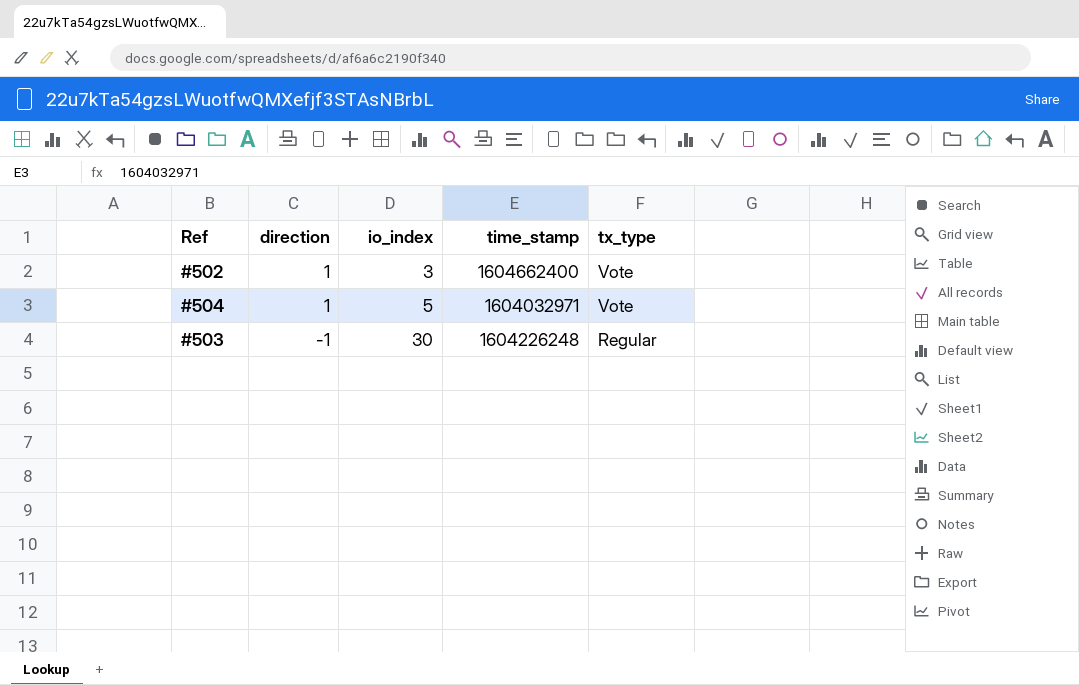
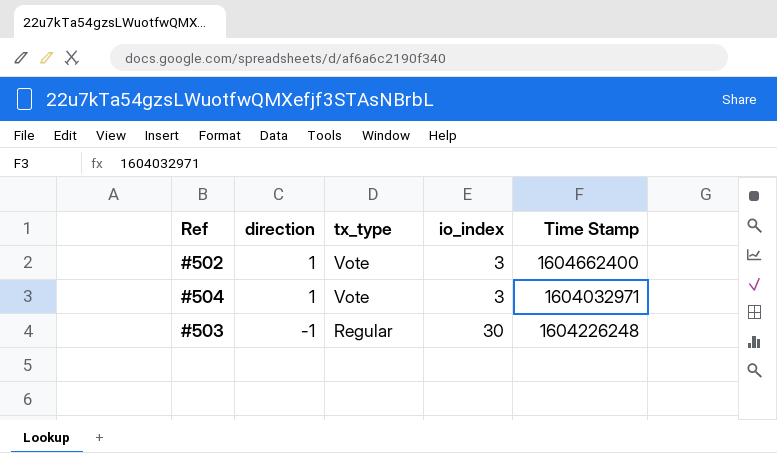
column tx_type | position: 5 -> 3
column name: time_stamp -> Time Stamp
#504 | io_index: 5 -> 3

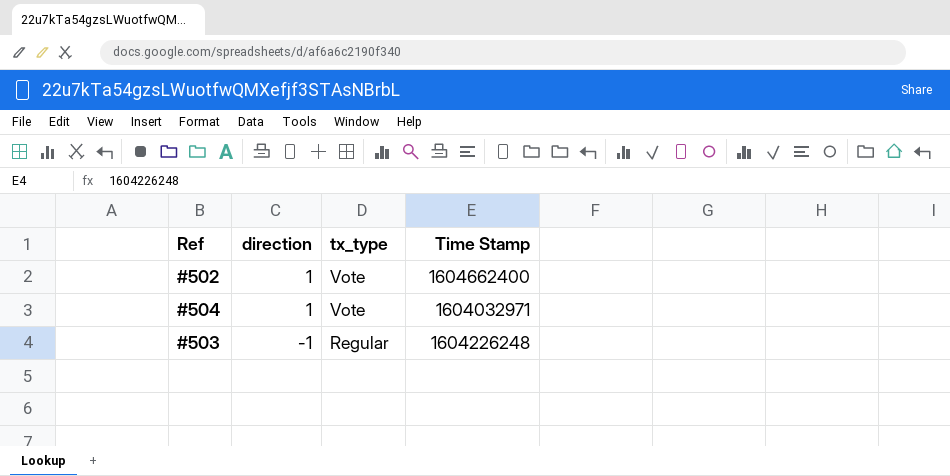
column io_index | position: 4 -> none

